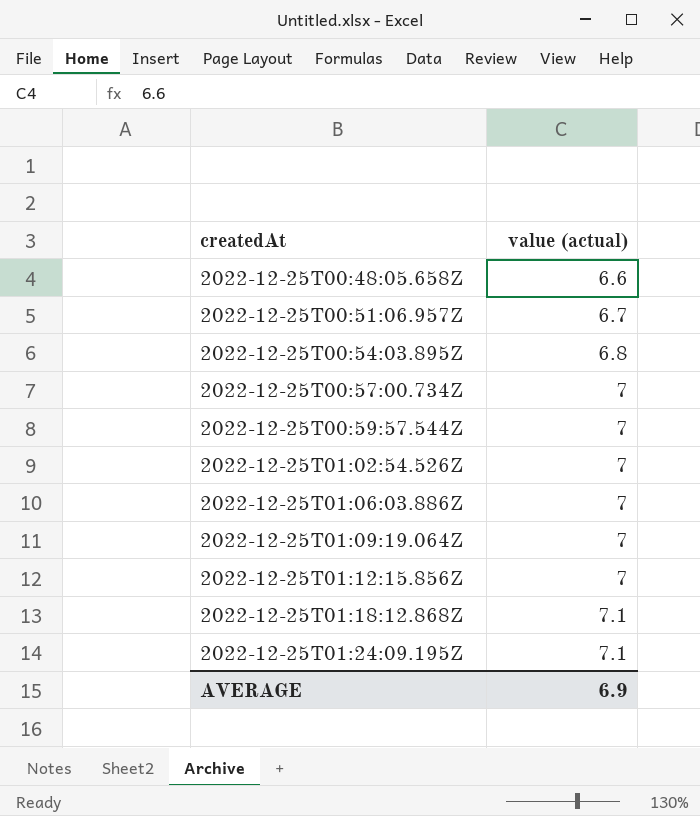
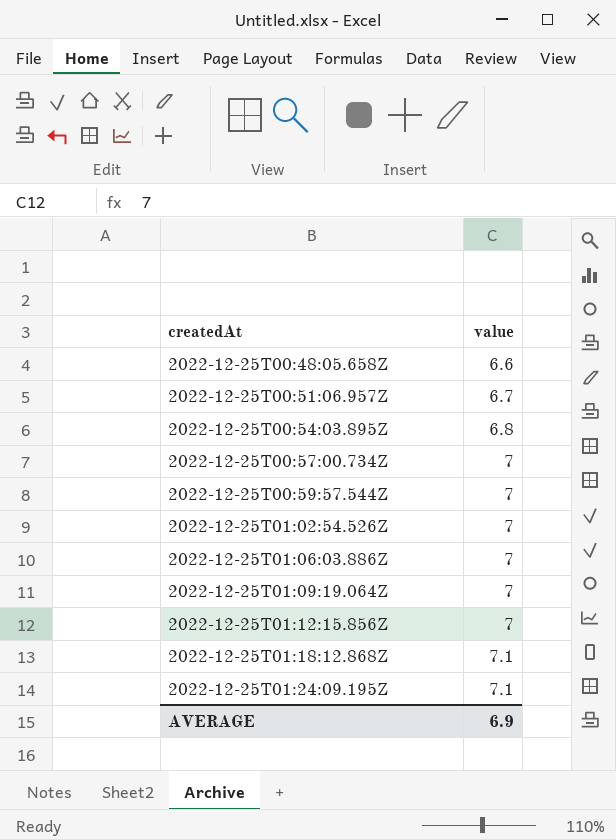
column name: value (actual) -> value

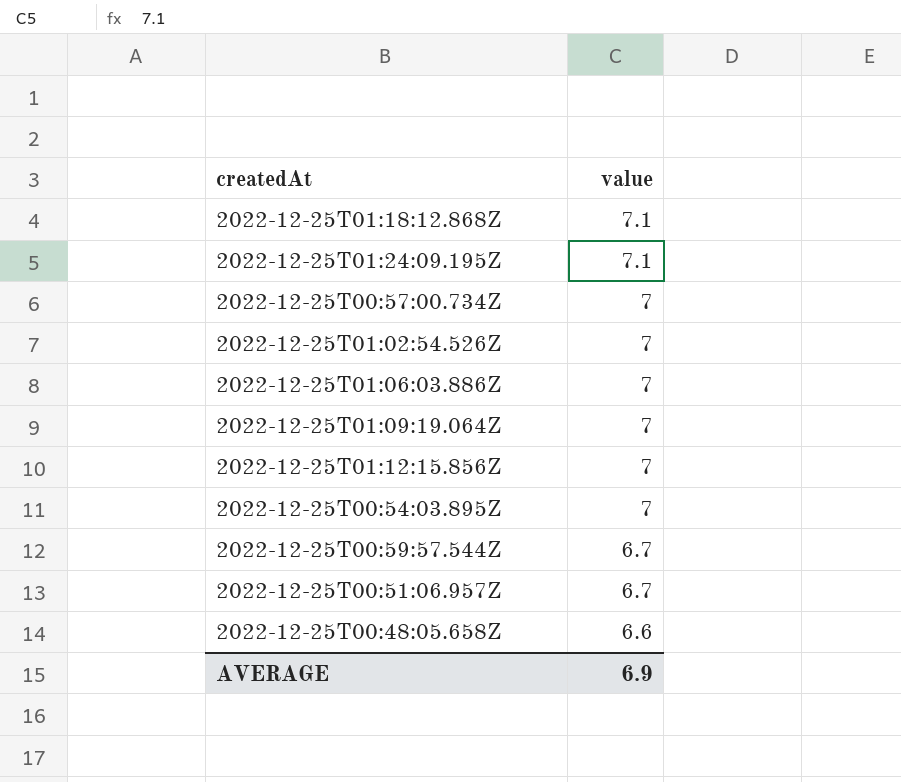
row order: createdAt ascending -> value descending
2022-12-25T00:54:03.895Z | value: 6.8 -> 7
2022-12-25T00:59:57.544Z | value: 7 -> 6.7

